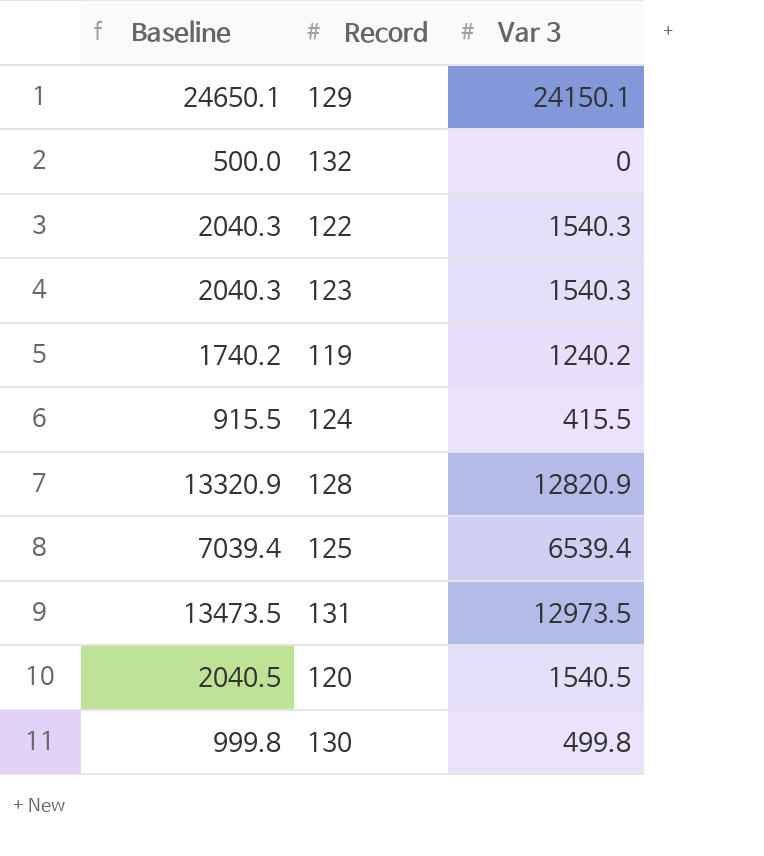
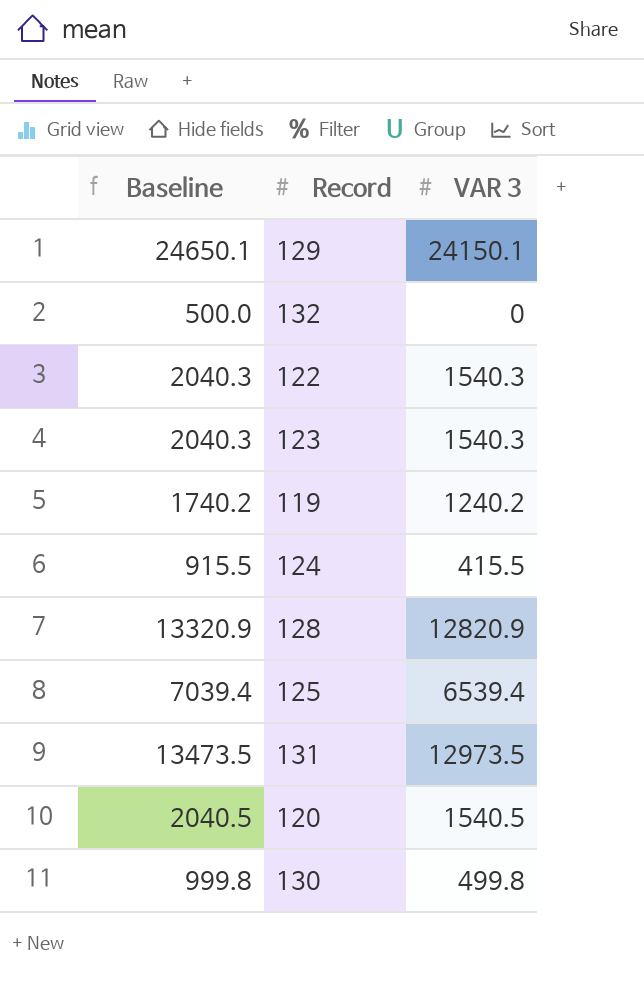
column name: Var 3 -> VAR 3

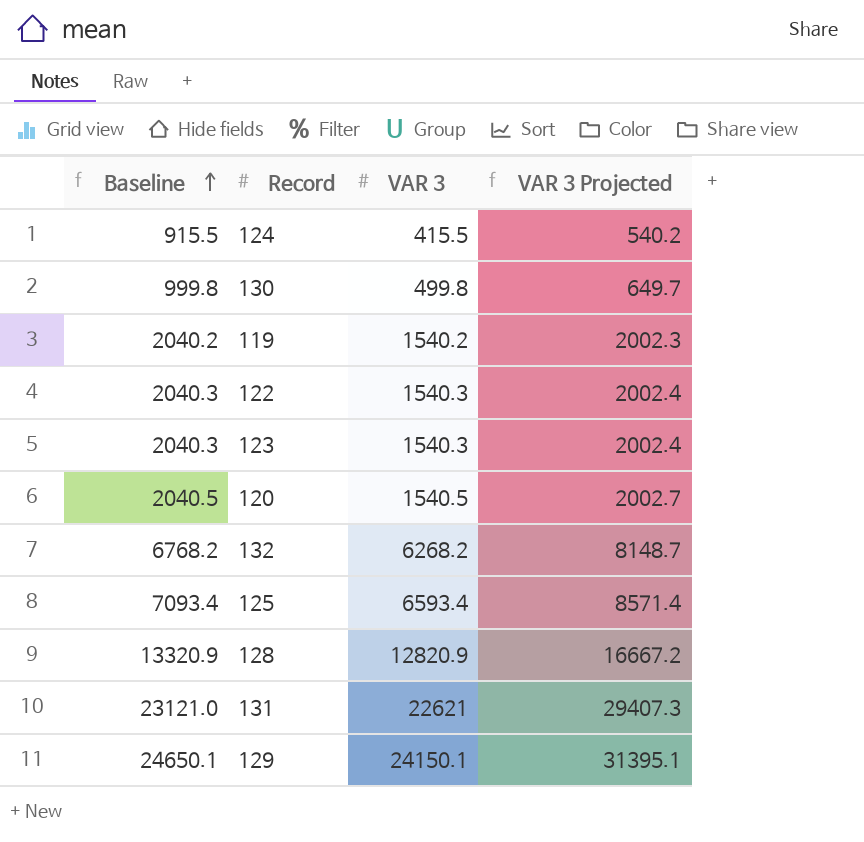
row order: none -> Baseline ascending
column VAR 3 Projected | formula: none -> [VAR 3] * 1.3
119 | Baseline: 1740.2 -> 2040.2
119 | VAR 3: 1240.2 -> 1540.2
132 | Baseline: 500.0 -> 6768.2
132 | VAR 3: 0 -> 6268.2
125 | Baseline: 7039.4 -> 7093.4
125 | VAR 3: 6539.4 -> 6593.4
131 | Baseline: 13473.5 -> 23121.0
131 | VAR 3: 12973.5 -> 22621

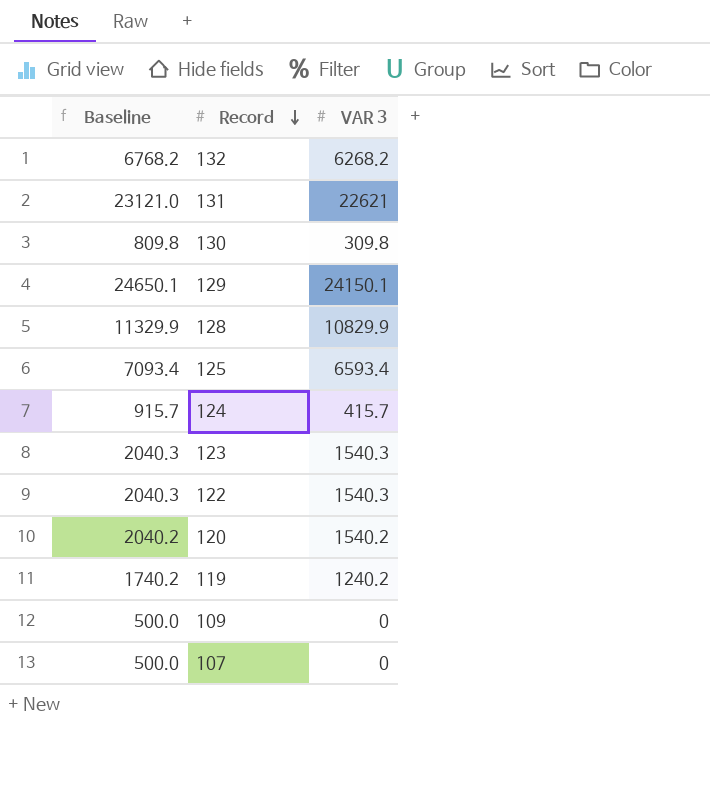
row order: Baseline ascending -> Record descending
column VAR 3 Projected | formula: [VAR 3] * 1.3 -> none
130 | Baseline: 999.8 -> 809.8
130 | VAR 3: 499.8 -> 309.8
128 | Baseline: 13320.9 -> 11329.9
128 | VAR 3: 12820.9 -> 10829.9
124 | Baseline: 915.5 -> 915.7
124 | VAR 3: 415.5 -> 415.7
120 | Baseline: 2040.5 -> 2040.2
120 | VAR 3: 1540.5 -> 1540.2
119 | Baseline: 2040.2 -> 1740.2
119 | VAR 3: 1540.2 -> 1240.2
row 109: none -> 500.0 | 0
row 107: none -> 500.0 | 0

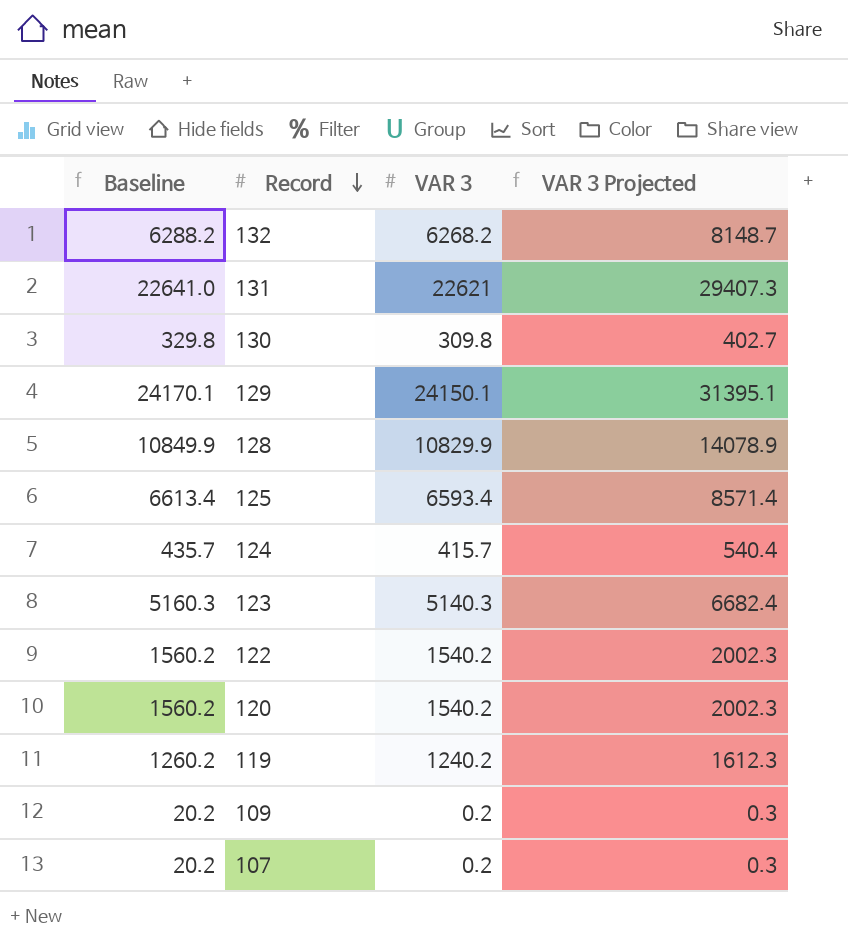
column Baseline | formula: [VAR 3] + 500 -> [VAR 3] + 20
column VAR 3 Projected | formula: none -> [VAR 3] * 1.3
123 | VAR 3: 1540.3 -> 5140.3
122 | VAR 3: 1540.3 -> 1540.2
109 | VAR 3: 0 -> 0.2
107 | VAR 3: 0 -> 0.2

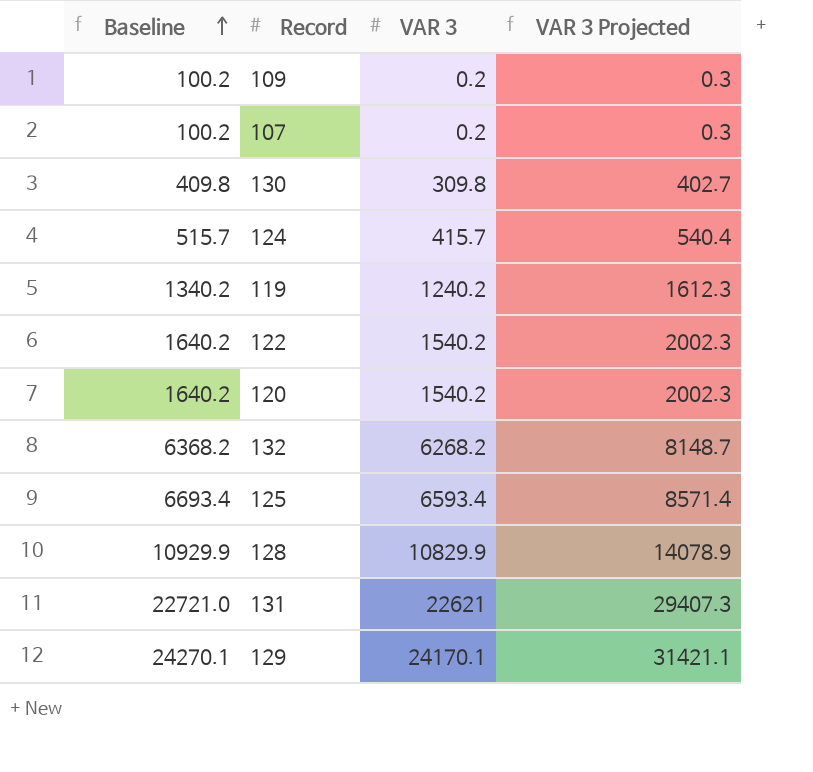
row order: Record descending -> Baseline ascending
column Baseline | formula: [VAR 3] + 20 -> [VAR 3] + 100
row 123: 5160.3 | 5140.3 | 6682.4 -> none
129 | VAR 3: 24150.1 -> 24170.1
129 | VAR 3 Projected: 31395.1 -> 31421.1

